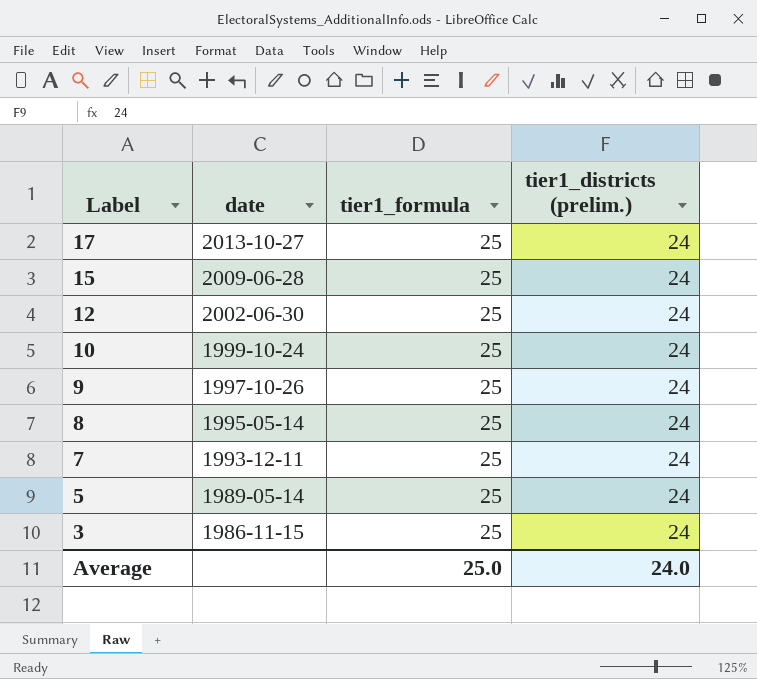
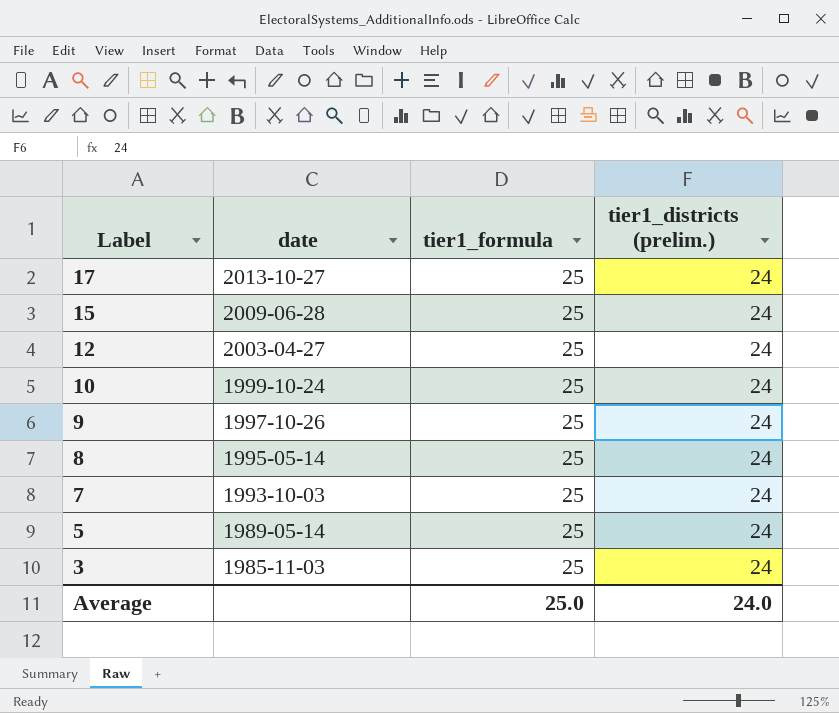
12 | date: 2002-06-30 -> 2003-04-27
7 | date: 1993-12-11 -> 1993-10-03
3 | date: 1986-11-15 -> 1985-11-03

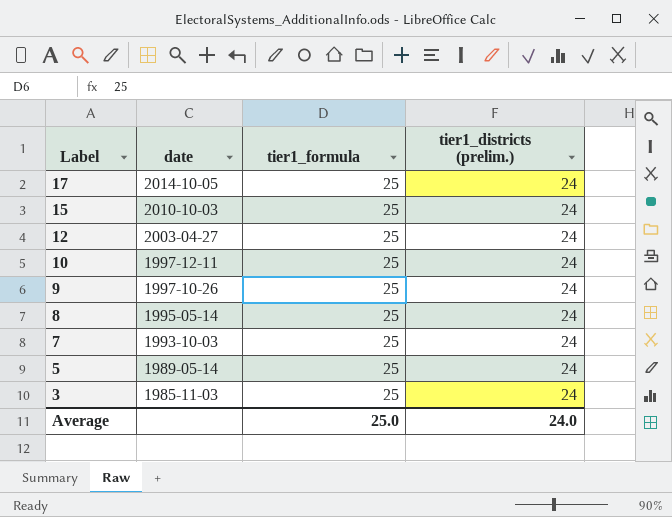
17 | date: 2013-10-27 -> 2014-10-05
15 | date: 2009-06-28 -> 2010-10-03
10 | date: 1999-10-24 -> 1997-12-11

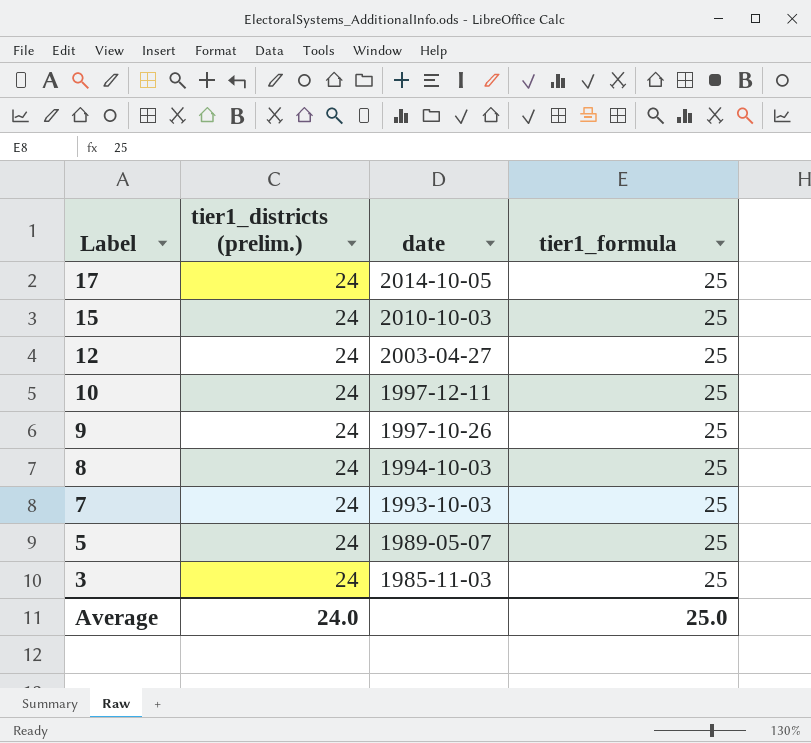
column tier1_districts (prelim.) | position: 4 -> 2
8 | date: 1995-05-14 -> 1994-10-03
5 | date: 1989-05-14 -> 1989-05-07

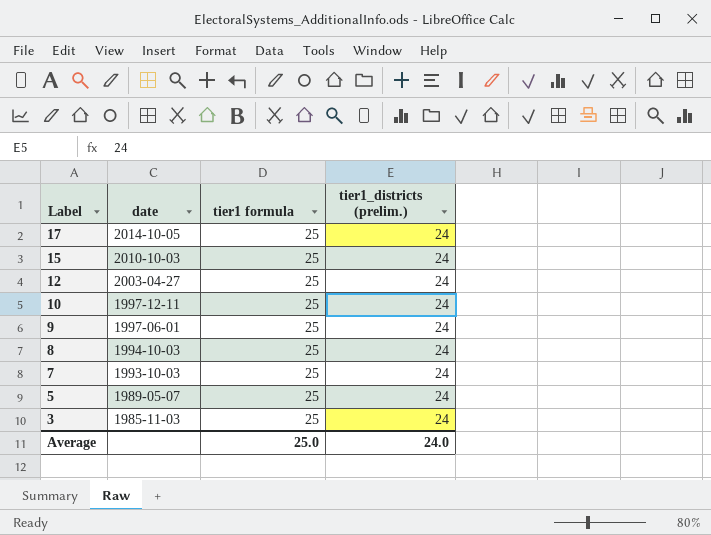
column name: tier1_formula -> tier1 formula
column tier1_districts (prelim.) | position: 2 -> 4
9 | date: 1997-10-26 -> 1997-06-01

